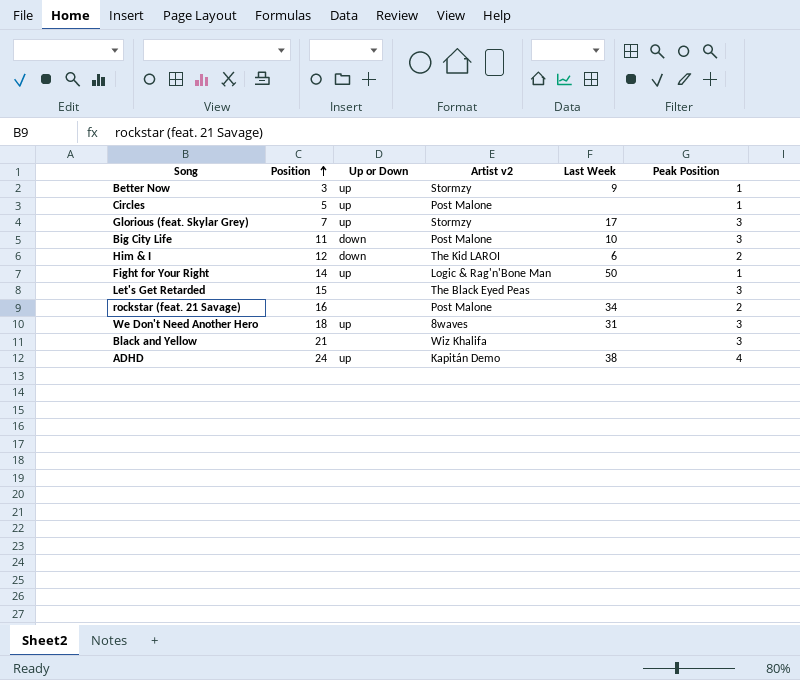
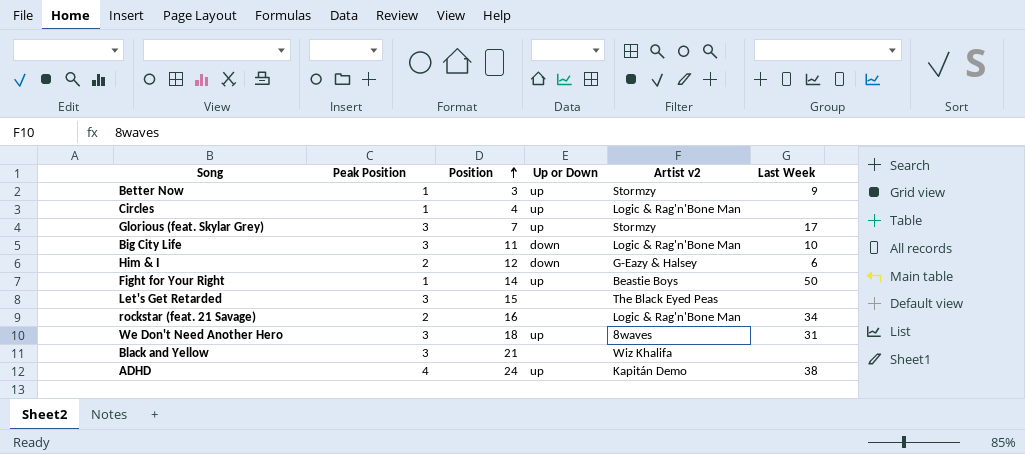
column Peak Position | position: 6 -> 2
Circles | Position: 5 -> 4
Circles | Artist v2: Post Malone -> Logic & Rag'n'Bone Man
Big City Life | Artist v2: Post Malone -> Logic & Rag'n'Bone Man
Him & I | Artist v2: The Kid LAROI -> G-Eazy & Halsey
Fight for Your Right | Artist v2: Logic & Rag'n'Bone Man -> Beastie Boys
rockstar (feat. 21 Savage) | Artist v2: Post Malone -> Logic & Rag'n'Bone Man

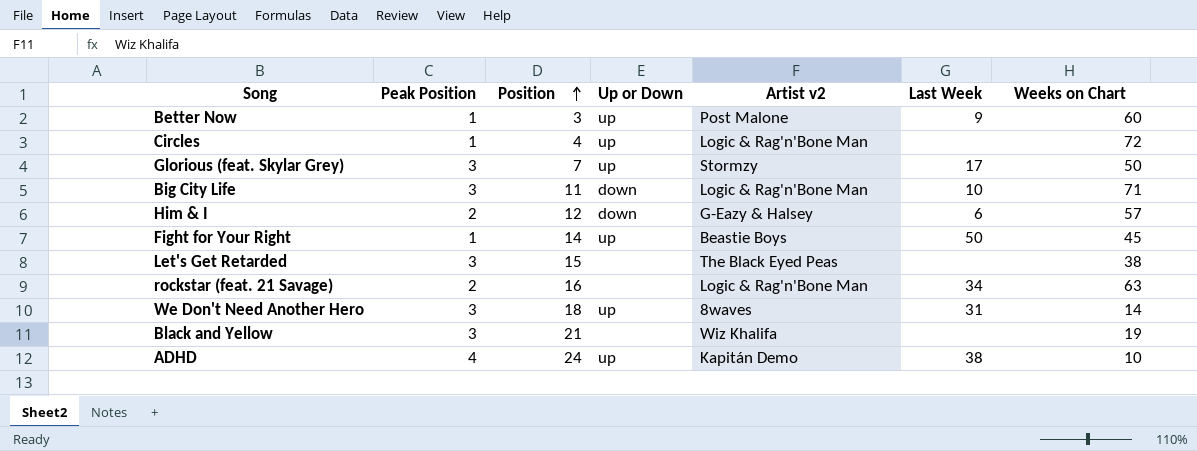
column Weeks on Chart | position: none -> 7
Better Now | Artist v2: Stormzy -> Post Malone

